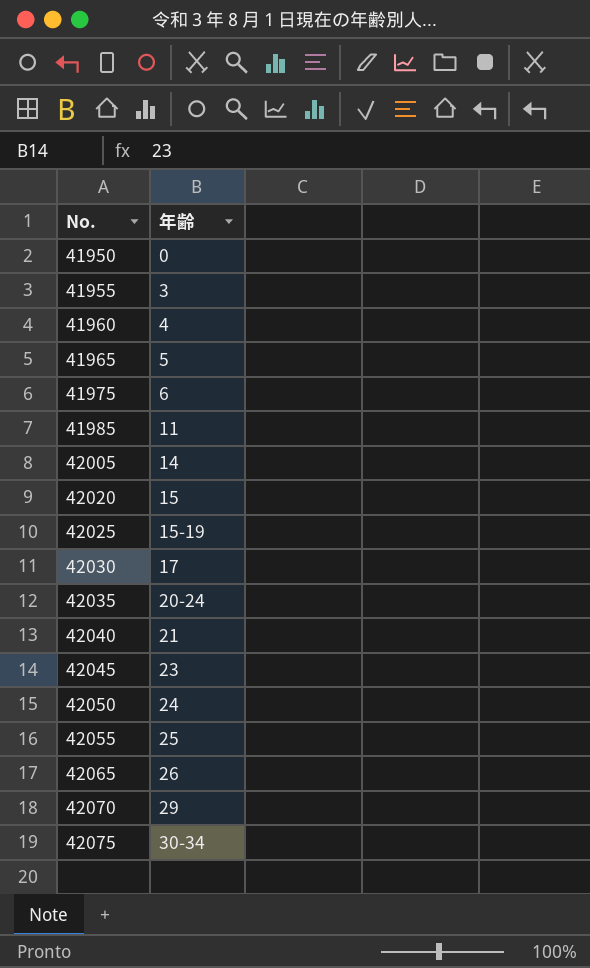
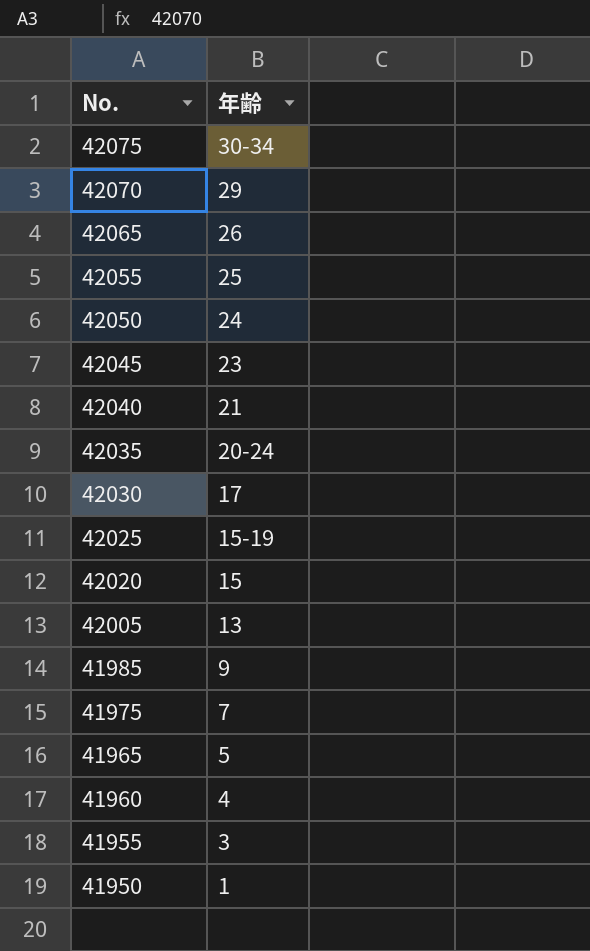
row order: No. ascending -> No. descending
42005 | 年齢: 14 -> 13
41985 | 年齢: 11 -> 9
41975 | 年齢: 6 -> 7
41950 | 年齢: 0 -> 1

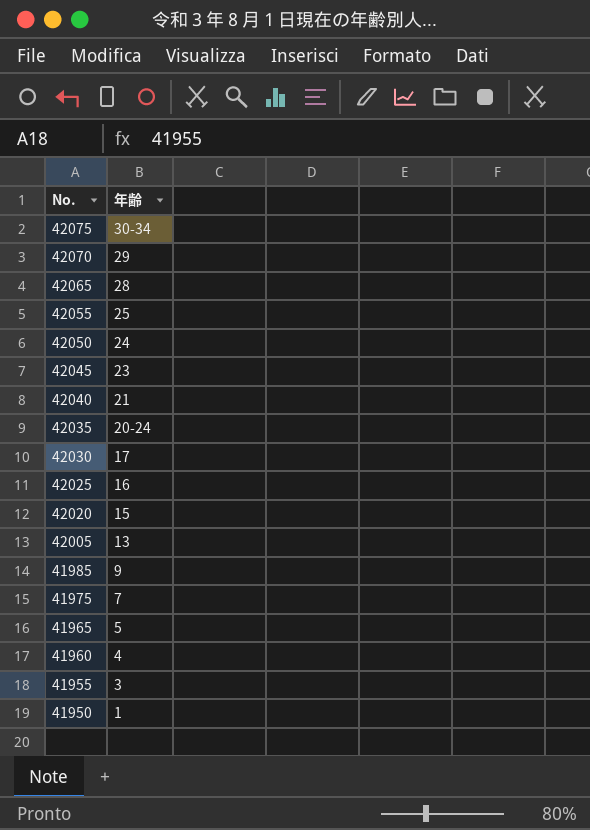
42065 | 年齢: 26 -> 28
42025 | 年齢: 15-19 -> 16

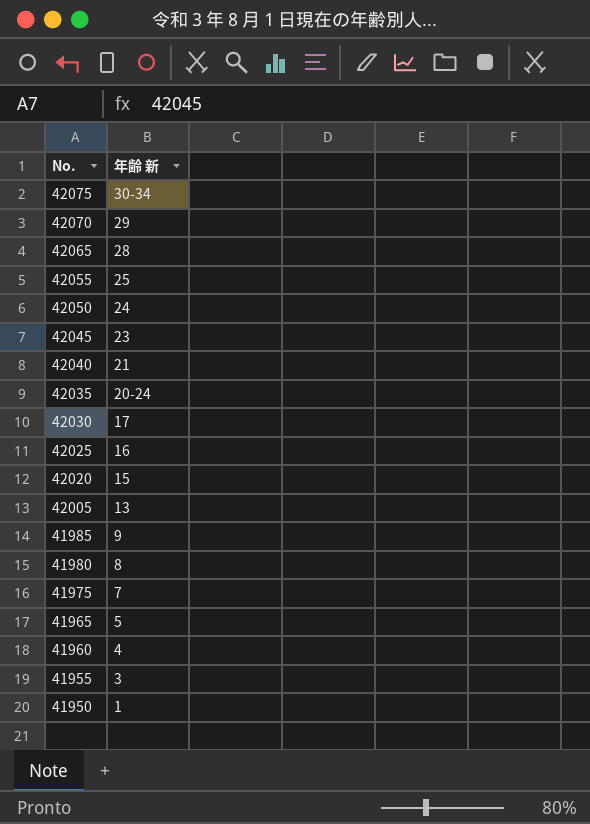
column name: 年齢 -> 年齢 新
row 41980: none -> 8

